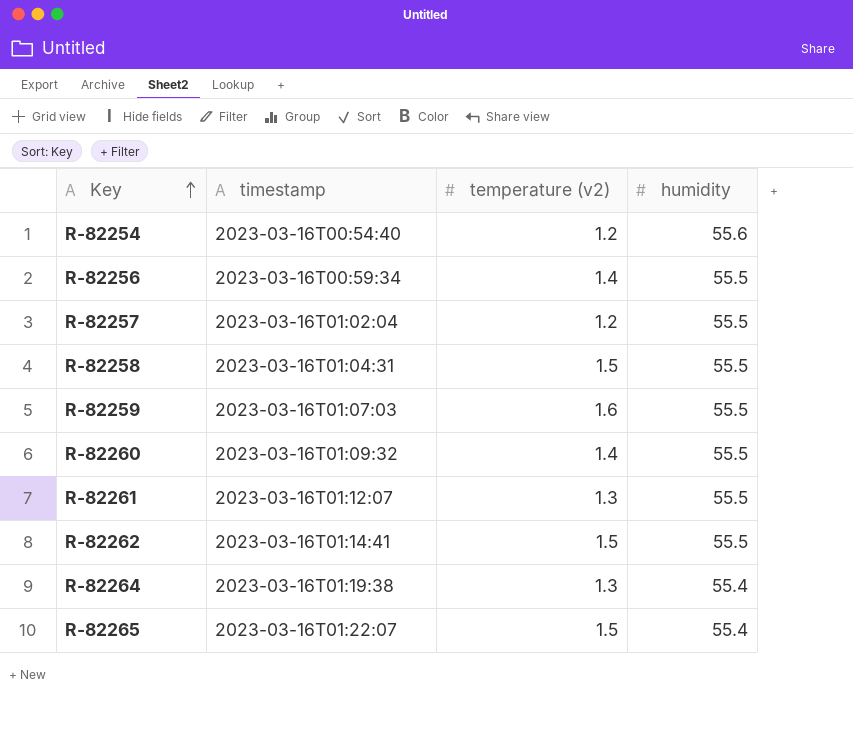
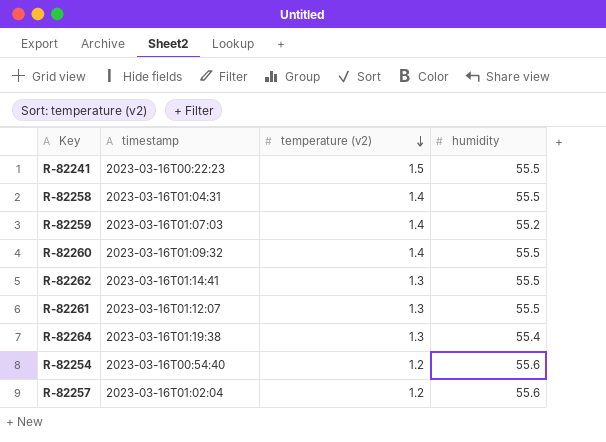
row order: Key ascending -> temperature (v2) descending
row R-82256: 2023-03-16T00:59:34 | 1.4 | 55.5 -> none
row R-82265: 2023-03-16T01:22:07 | 1.5 | 55.4 -> none
row R-82241: none -> 2023-03-16T00:22:23 | 1.5 | 55.5
R-82258 | temperature (v2): 1.5 -> 1.4
R-82259 | temperature (v2): 1.6 -> 1.4
R-82259 | humidity: 55.5 -> 55.2
R-82262 | temperature (v2): 1.5 -> 1.3
R-82257 | humidity: 55.5 -> 55.6

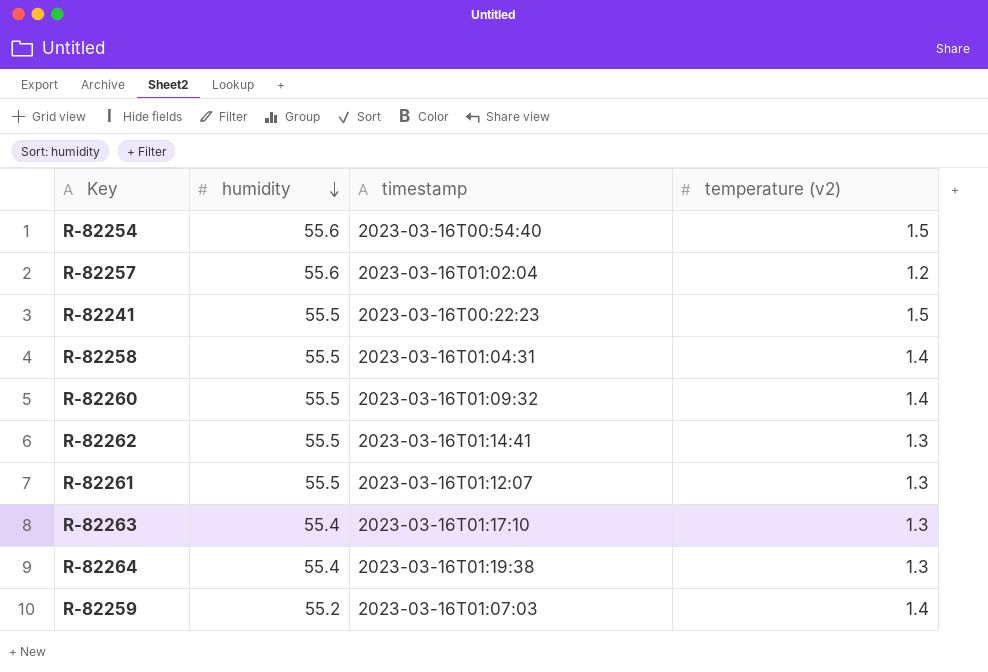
row order: temperature (v2) descending -> humidity descending
column humidity | position: 4 -> 2
R-82254 | temperature (v2): 1.2 -> 1.5
row R-82263: none -> 55.4 | 2023-03-16T01:17:10 | 1.3

